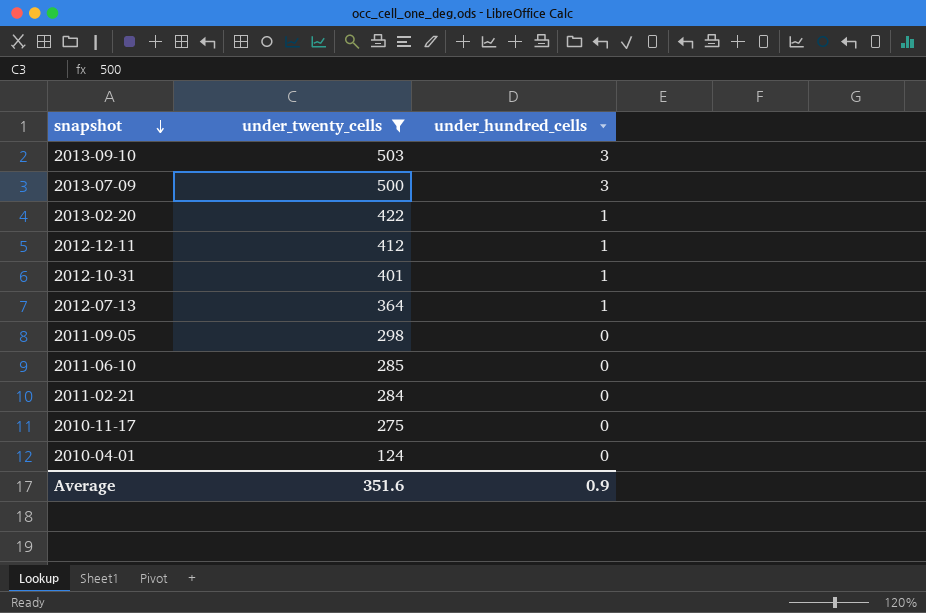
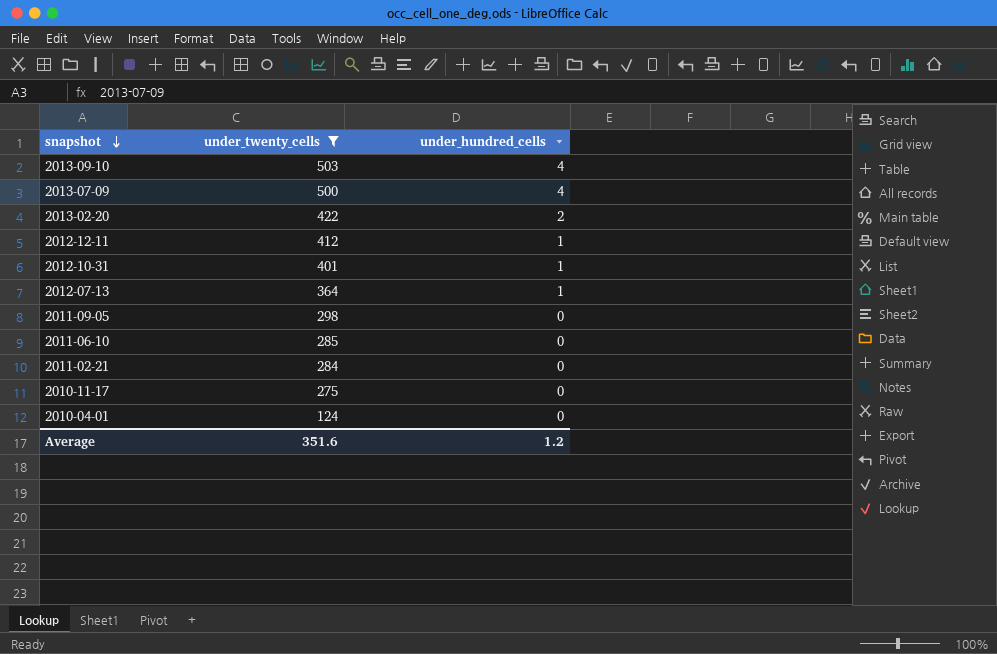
2013-09-10 | under_hundred_cells: 3 -> 4
2013-07-09 | under_hundred_cells: 3 -> 4
2013-02-20 | under_hundred_cells: 1 -> 2
Average | under_hundred_cells: 0.9 -> 1.2

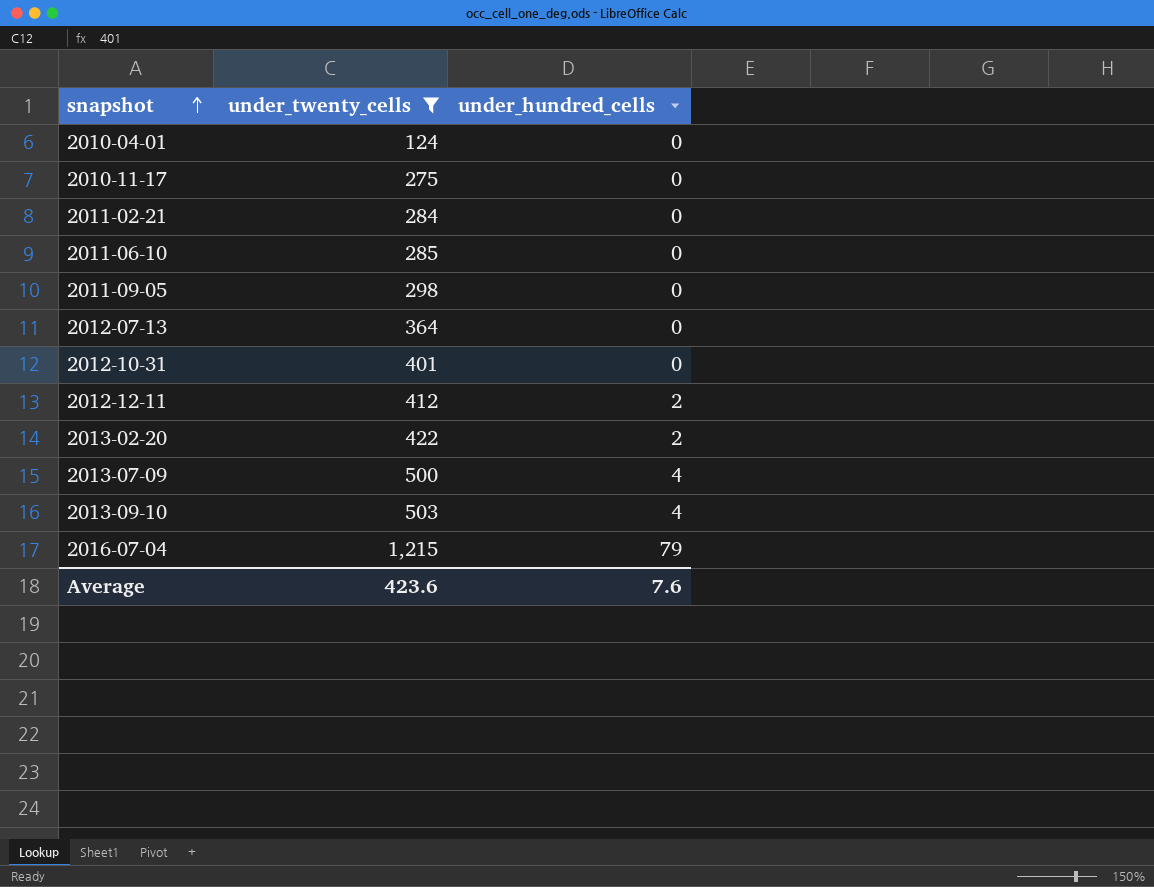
row order: snapshot descending -> snapshot ascending
2012-07-13 | under_hundred_cells: 1 -> 0
2012-10-31 | under_hundred_cells: 1 -> 0
2012-12-11 | under_hundred_cells: 1 -> 2
row 2016-07-04: none -> 1,215 | 79
Average | under_twenty_cells: 351.6 -> 423.6
Average | under_hundred_cells: 1.2 -> 7.6

